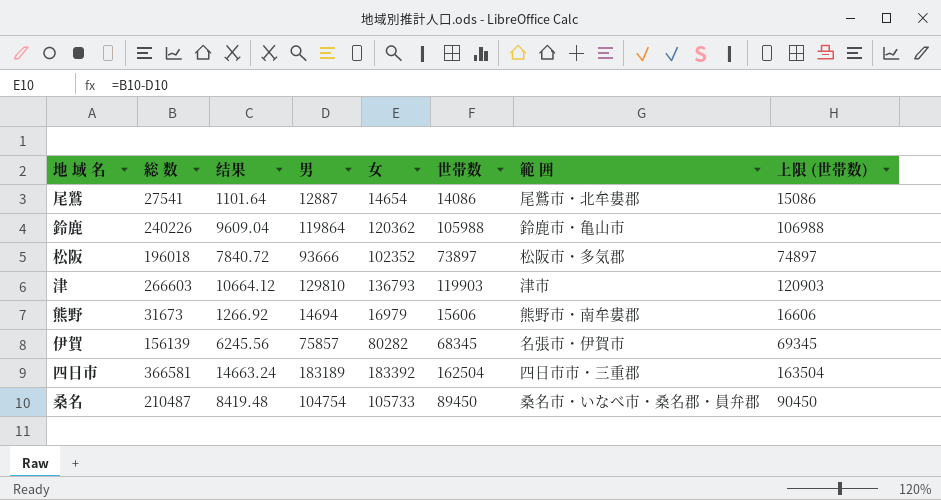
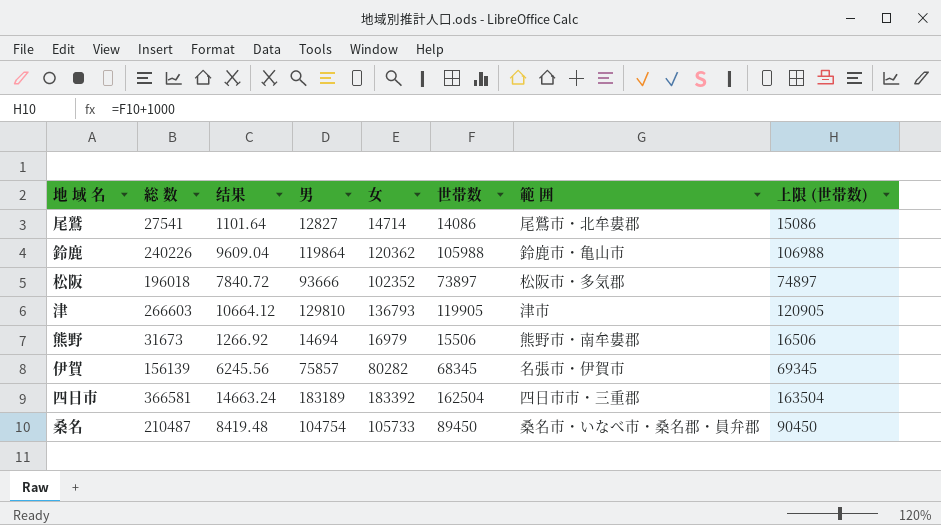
尾鷲 | 男: 12887 -> 12827
尾鷲 | 女: 14654 -> 14714
津 | 世帯数: 119903 -> 119905
津 | 上限 (世帯数): 120903 -> 120905
熊野 | 世帯数: 15606 -> 15506
熊野 | 上限 (世帯数): 16606 -> 16506

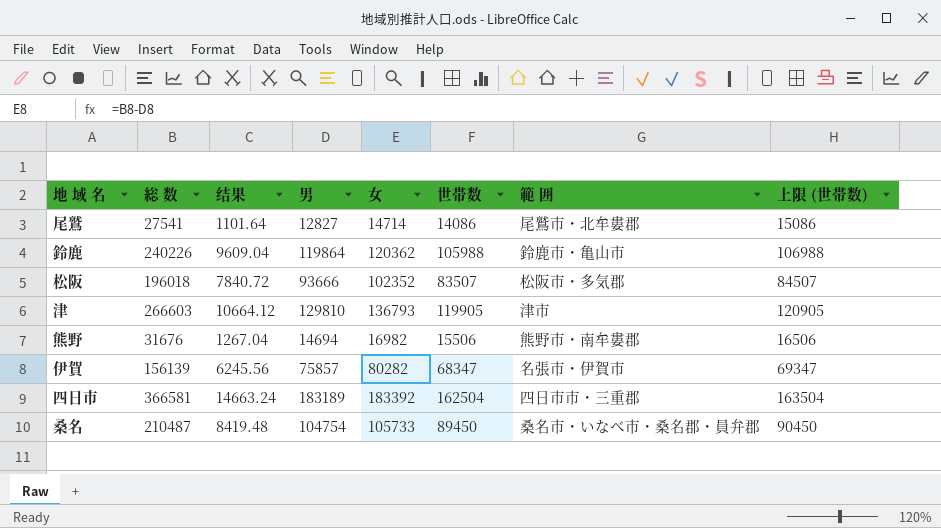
松阪 | 世帯数: 73897 -> 83507
松阪 | 上限 (世帯数): 74897 -> 84507
熊野 | 総 数: 31673 -> 31676
熊野 | 结果: 1266.92 -> 1267.04
熊野 | 女: 16979 -> 16982
伊賀 | 世帯数: 68345 -> 68347
伊賀 | 上限 (世帯数): 69345 -> 69347

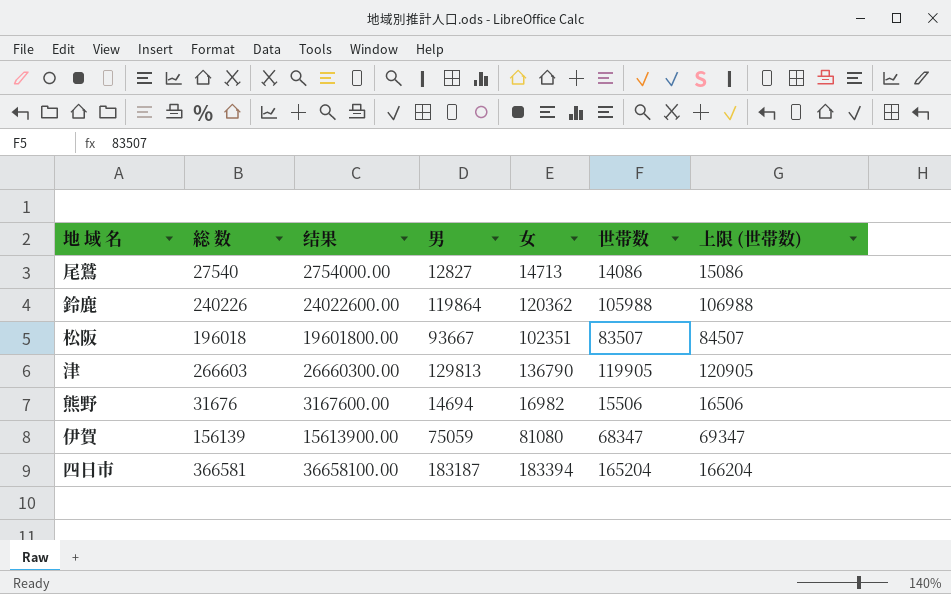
column 範 囲 | position: 7 -> none
column 结果 | formula: [総 数] * 0.04 -> [総 数] * 100
row 桑名: 210487 | 8419.48 | 104754 | 105733 | 89450 | 桑名市・いなべ市・桑名郡・員弁郡 | 90450 -> none
尾鷲 | 総 数: 27541 -> 27540
尾鷲 | 女: 14714 -> 14713
松阪 | 男: 93666 -> 93667
松阪 | 女: 102352 -> 102351
津 | 男: 129810 -> 129813
津 | 女: 136793 -> 136790
伊賀 | 男: 75857 -> 75059
伊賀 | 女: 80282 -> 81080
四日市 | 男: 183189 -> 183187
四日市 | 女: 183392 -> 183394
四日市 | 世帯数: 162504 -> 165204
四日市 | 上限 (世帯数): 163504 -> 166204

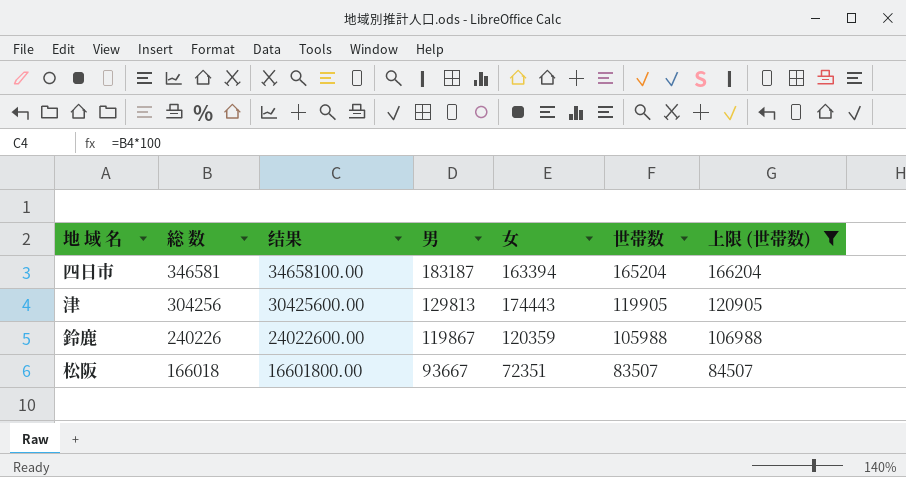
filter: none -> 上限 (世帯数) >= 84507
row order: none -> 総 数 descending
四日市 | 総 数: 366581 -> 346581
四日市 | 结果: 36658100.00 -> 34658100.00
四日市 | 女: 183394 -> 163394
津 | 総 数: 266603 -> 304256
津 | 结果: 26660300.00 -> 30425600.00
津 | 女: 136790 -> 174443
鈴鹿 | 男: 119864 -> 119867
鈴鹿 | 女: 120362 -> 120359
松阪 | 総 数: 196018 -> 166018
松阪 | 结果: 19601800.00 -> 16601800.00
松阪 | 女: 102351 -> 72351

